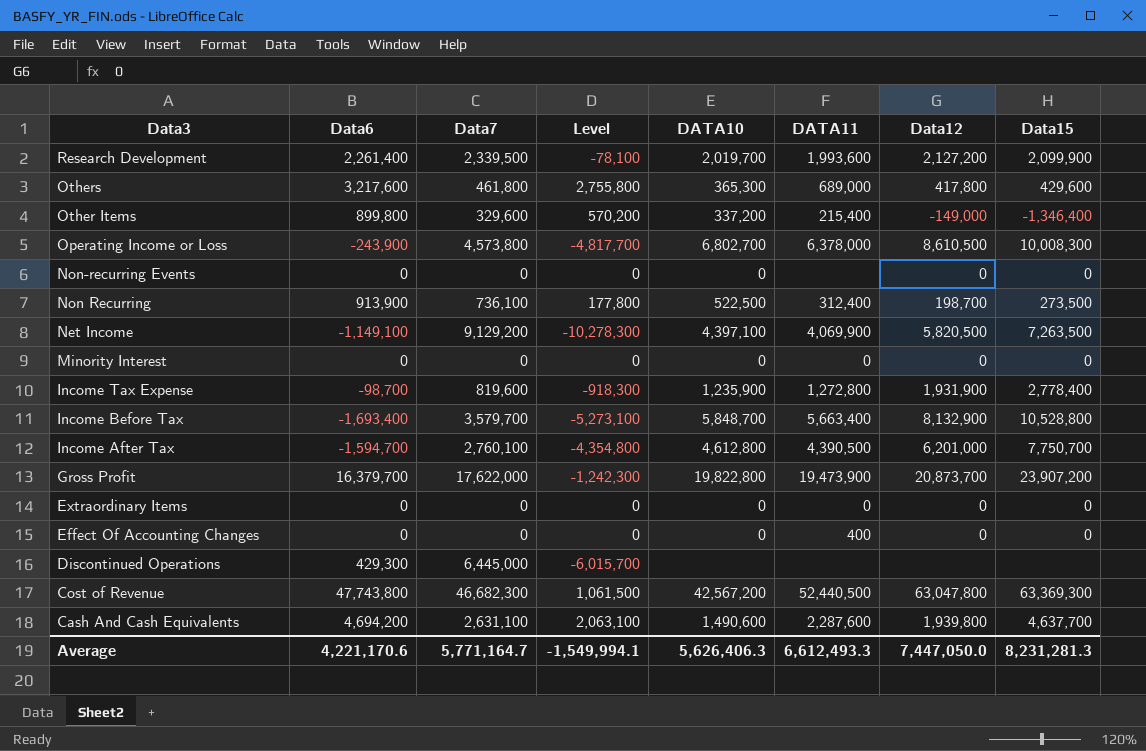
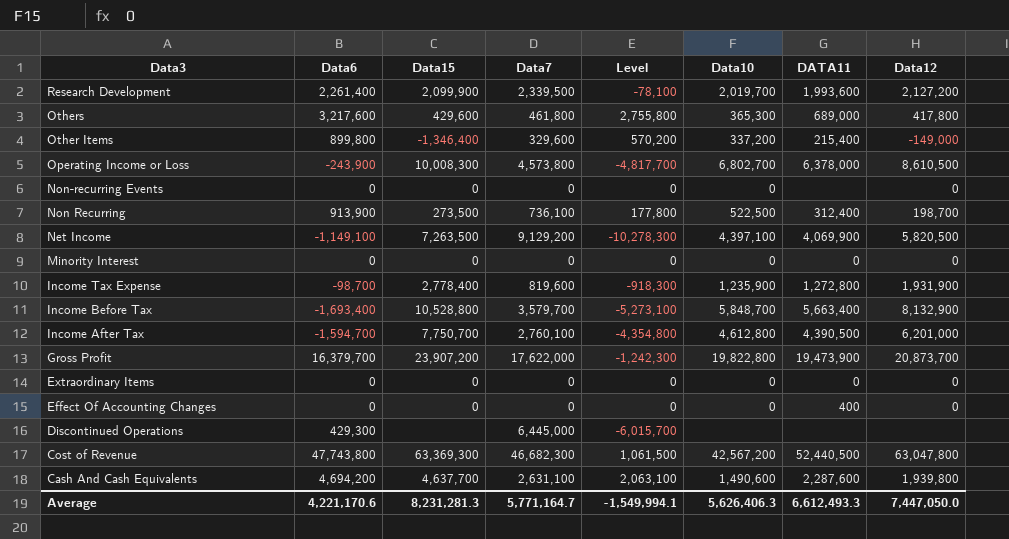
column Data15 | position: 8 -> 3
column name: DATA10 -> Data10

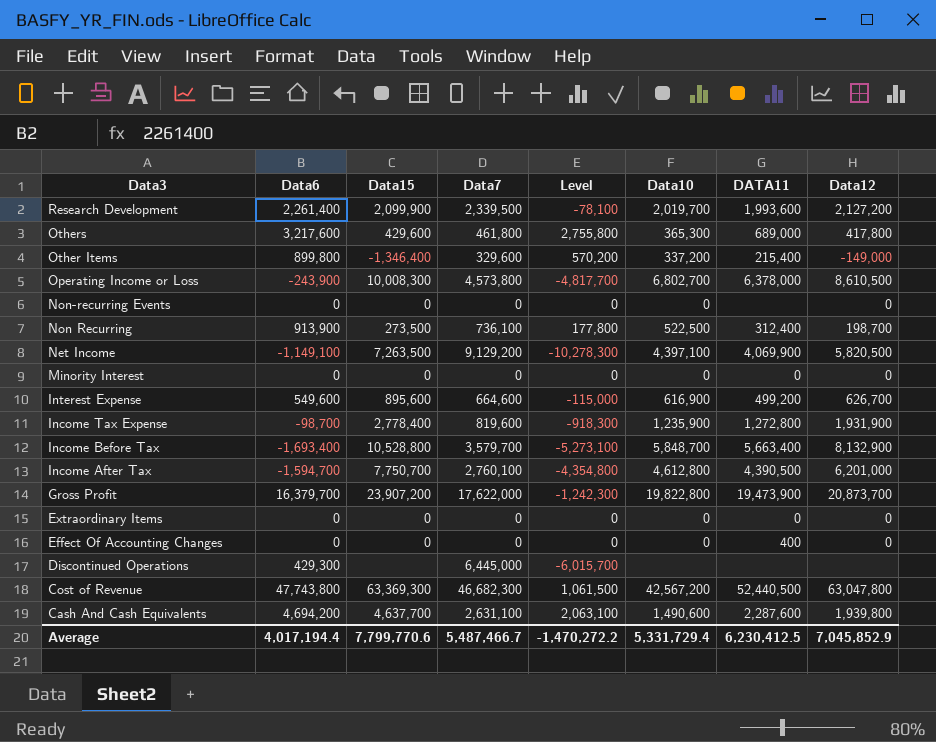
row Interest Expense: none -> 549,600 | 895,600 | 664,600 | -115,000 | 616,900 | 499,200 | 626,700
Average | Data6: 4,221,170.6 -> 4,017,194.4
Average | Data15: 8,231,281.3 -> 7,799,770.6
Average | Data7: 5,771,164.7 -> 5,487,466.7
Average | Level: -1,549,994.1 -> -1,470,272.2
Average | Data10: 5,626,406.3 -> 5,331,729.4
Average | DATA11: 6,612,493.3 -> 6,230,412.5
Average | Data12: 7,447,050.0 -> 7,045,852.9

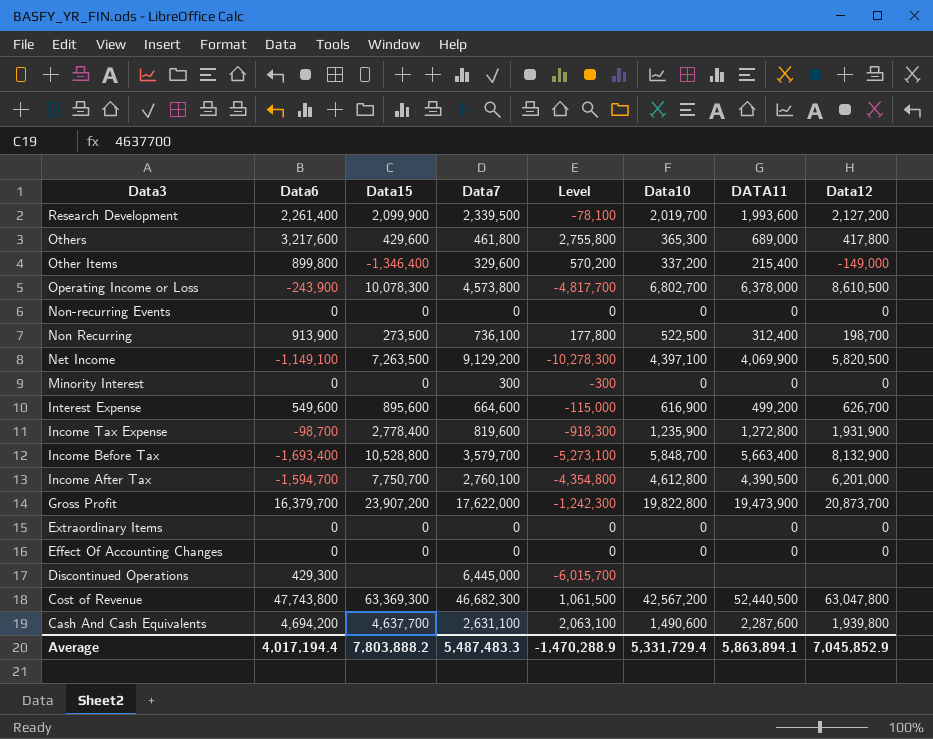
Operating Income or Loss | Data15: 10,008,300 -> 10,078,300
Non-recurring Events | DATA11: none -> 0
Minority Interest | Data7: 0 -> 300
Minority Interest | Level: 0 -> -300
Effect Of Accounting Changes | DATA11: 400 -> 0
Average | Data15: 7,799,770.6 -> 7,803,888.2
Average | Data7: 5,487,466.7 -> 5,487,483.3
Average | Level: -1,470,272.2 -> -1,470,288.9
Average | DATA11: 6,230,412.5 -> 5,863,894.1

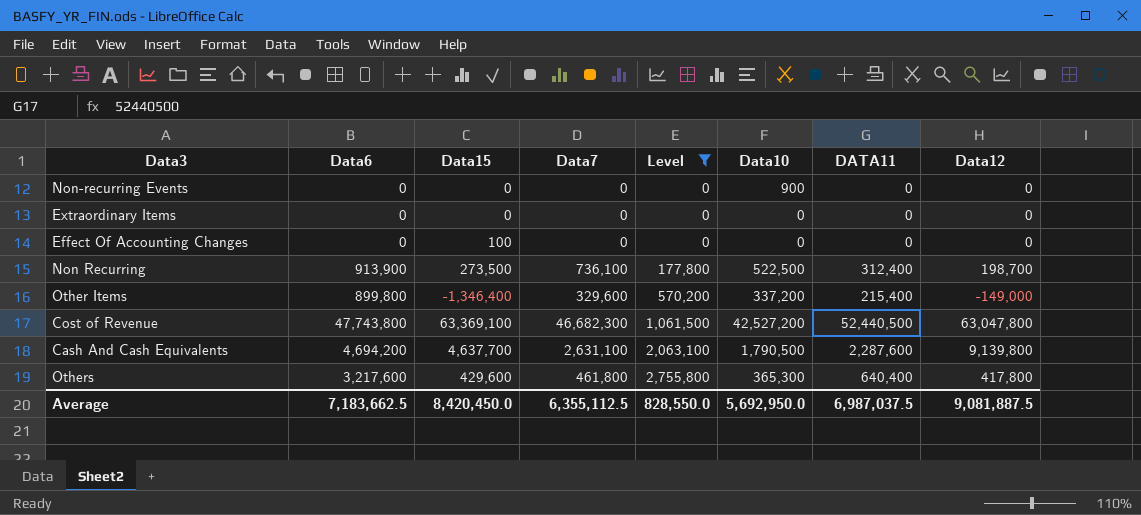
filter: none -> Level >= 0
row order: Data3 descending -> Level ascending
Non-recurring Events | Data10: 0 -> 900
Effect Of Accounting Changes | Data15: 0 -> 100
Cost of Revenue | Data15: 63,369,300 -> 63,369,100
Cost of Revenue | Data10: 42,567,200 -> 42,527,200
Cash And Cash Equivalents | Data10: 1,490,600 -> 1,790,500
Cash And Cash Equivalents | Data12: 1,939,800 -> 9,139,800
Others | DATA11: 689,000 -> 640,400
Average | Data6: 4,017,194.4 -> 7,183,662.5
Average | Data15: 7,803,888.2 -> 8,420,450.0
Average | Data7: 5,487,483.3 -> 6,355,112.5
Average | Level: -1,470,288.9 -> 828,550.0
Average | Data10: 5,331,729.4 -> 5,692,950.0
Average | DATA11: 5,863,894.1 -> 6,987,037.5
Average | Data12: 7,045,852.9 -> 9,081,887.5

